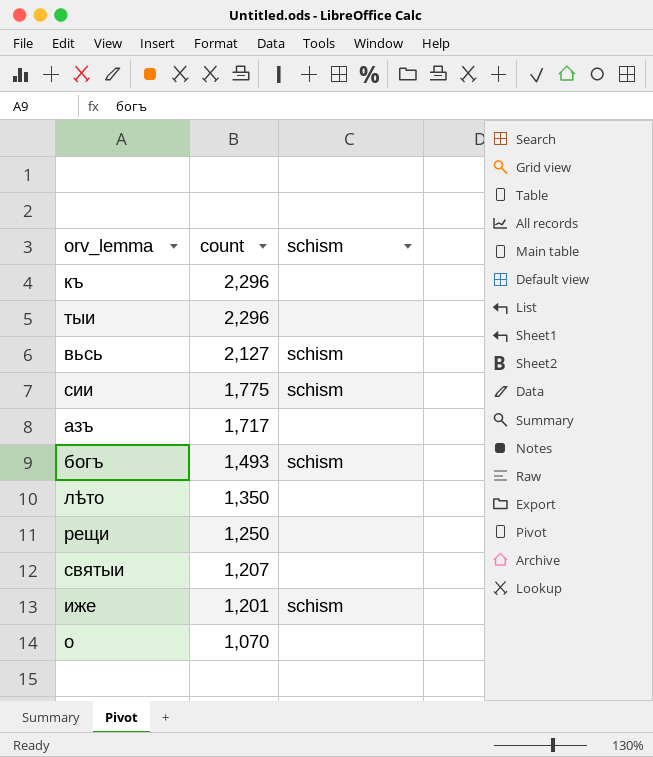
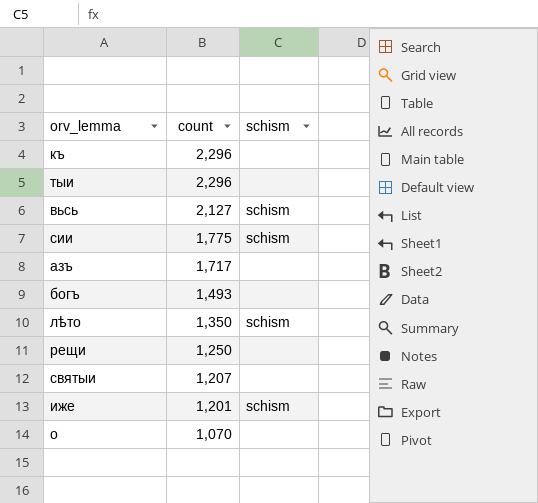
богъ | schism: schism -> none
лѣто | schism: none -> schism

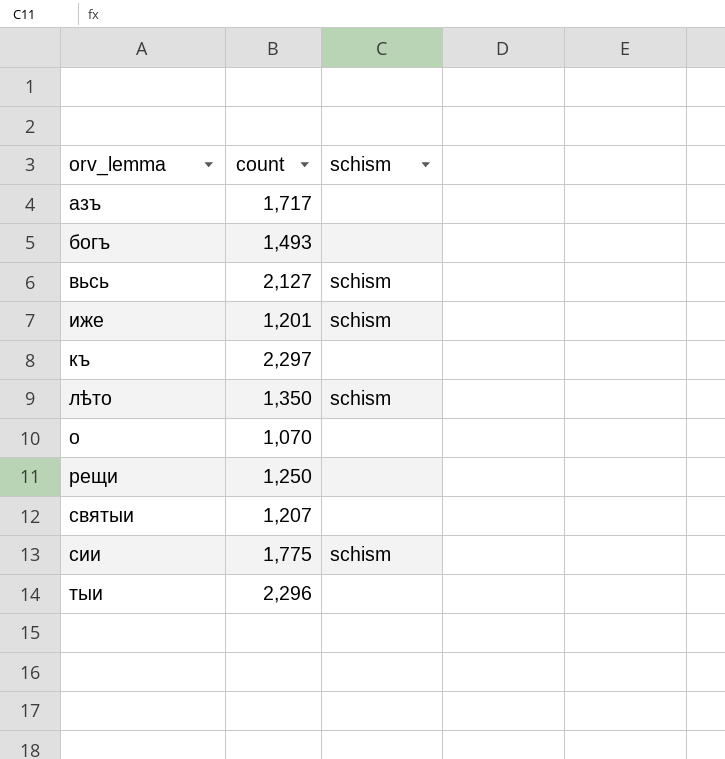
row order: count descending -> orv_lemma ascending
къ | count: 2,296 -> 2,297

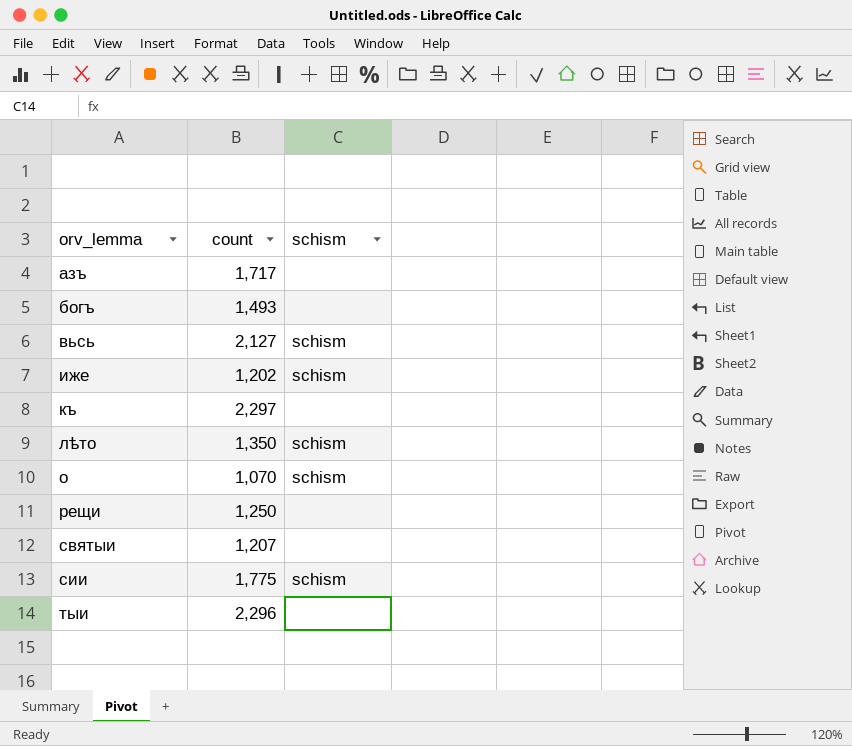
иже | count: 1,201 -> 1,202
о | schism: none -> schism

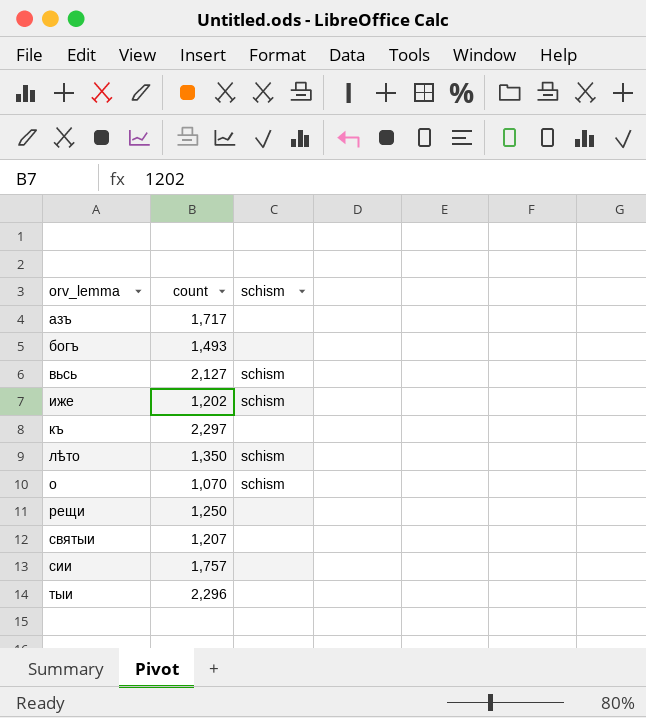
сии | count: 1,775 -> 1,757
сии | schism: schism -> none

